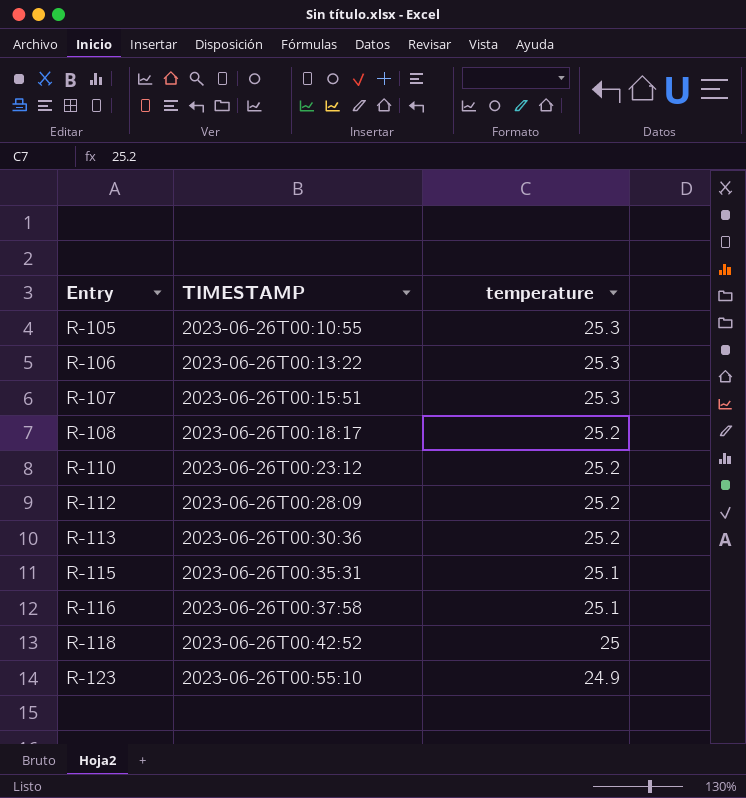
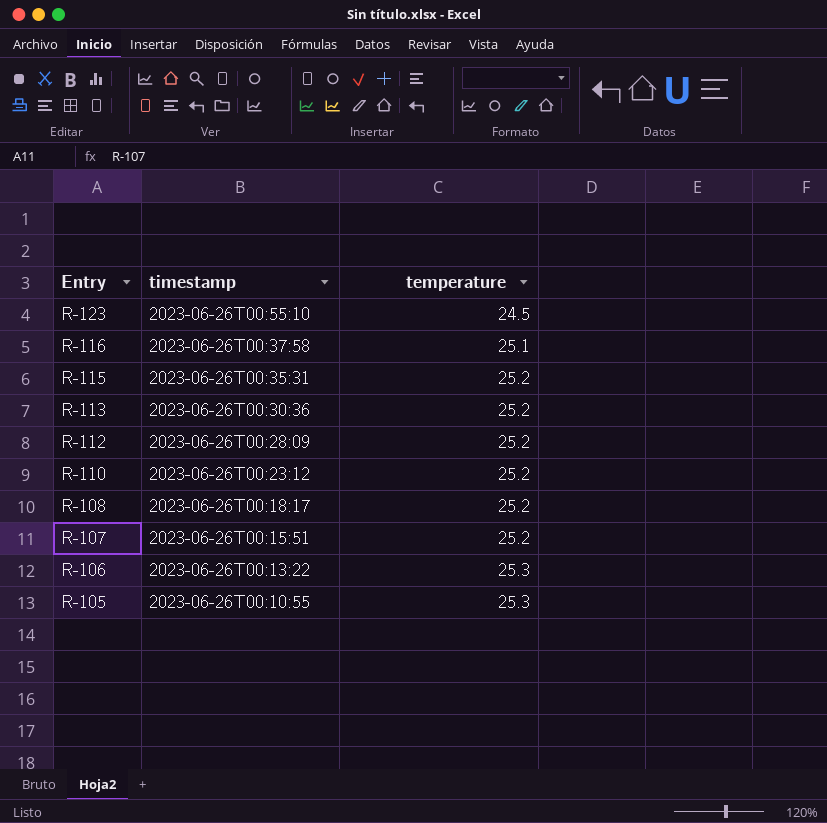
row order: Entry ascending -> Entry descending
column name: TIMESTAMP -> timestamp
row R-118: 2023-06-26T00:42:52 | 25 -> none
R-123 | temperature: 24.9 -> 24.5
R-115 | temperature: 25.1 -> 25.2
R-107 | temperature: 25.3 -> 25.2

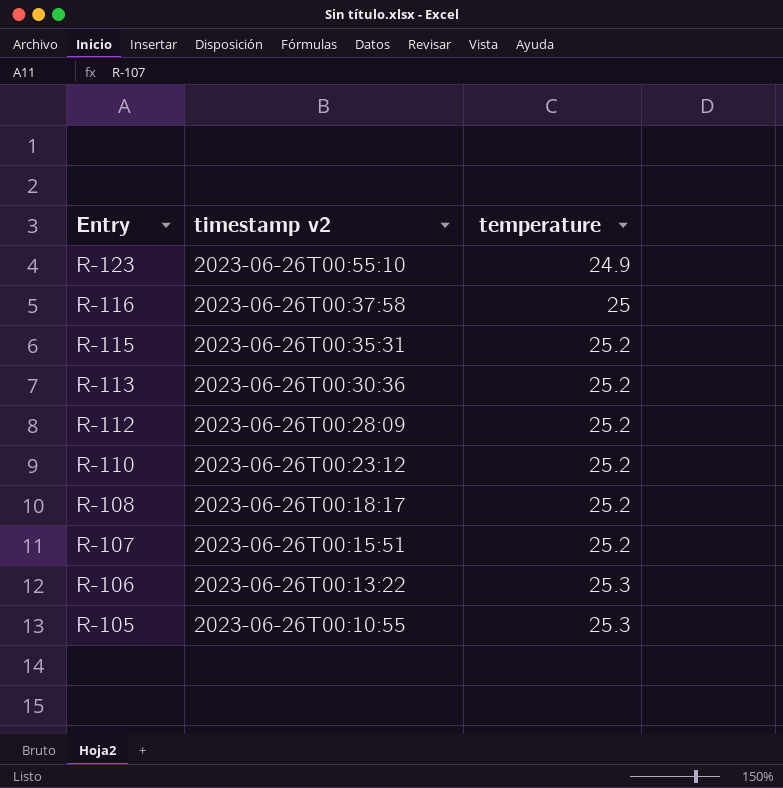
column name: timestamp -> timestamp v2
R-123 | temperature: 24.5 -> 24.9
R-116 | temperature: 25.1 -> 25

